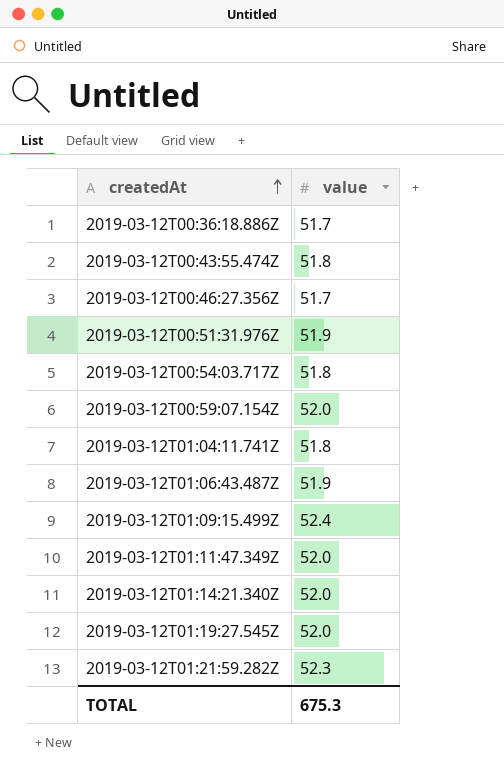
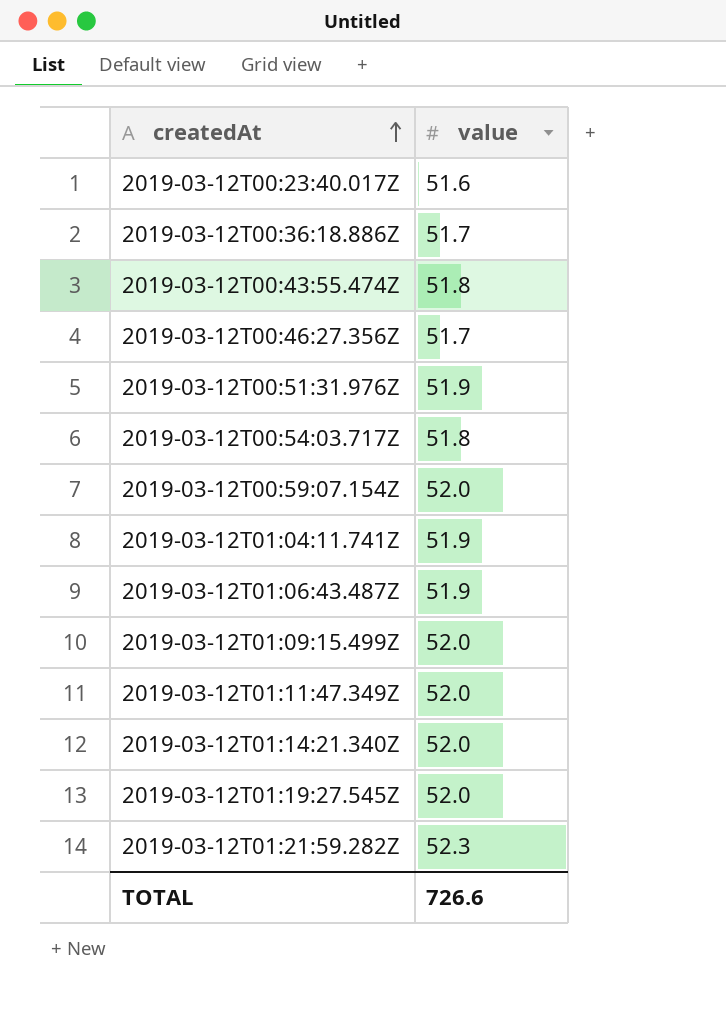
row 2019-03-12T00:23:40.017Z: none -> 51.6
2019-03-12T01:04:11.741Z | value: 51.8 -> 51.9
2019-03-12T01:09:15.499Z | value: 52.4 -> 52.0
TOTAL | value: 675.3 -> 726.6

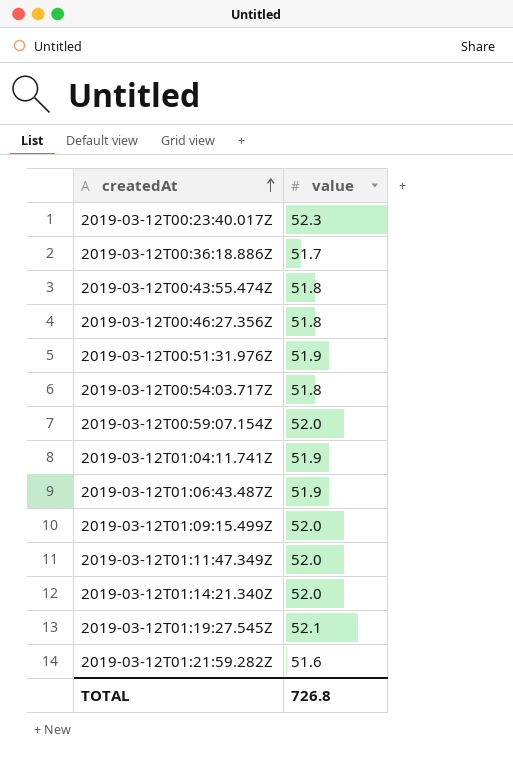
2019-03-12T00:23:40.017Z | value: 51.6 -> 52.3
2019-03-12T00:46:27.356Z | value: 51.7 -> 51.8
2019-03-12T01:19:27.545Z | value: 52.0 -> 52.1
2019-03-12T01:21:59.282Z | value: 52.3 -> 51.6
TOTAL | value: 726.6 -> 726.8

